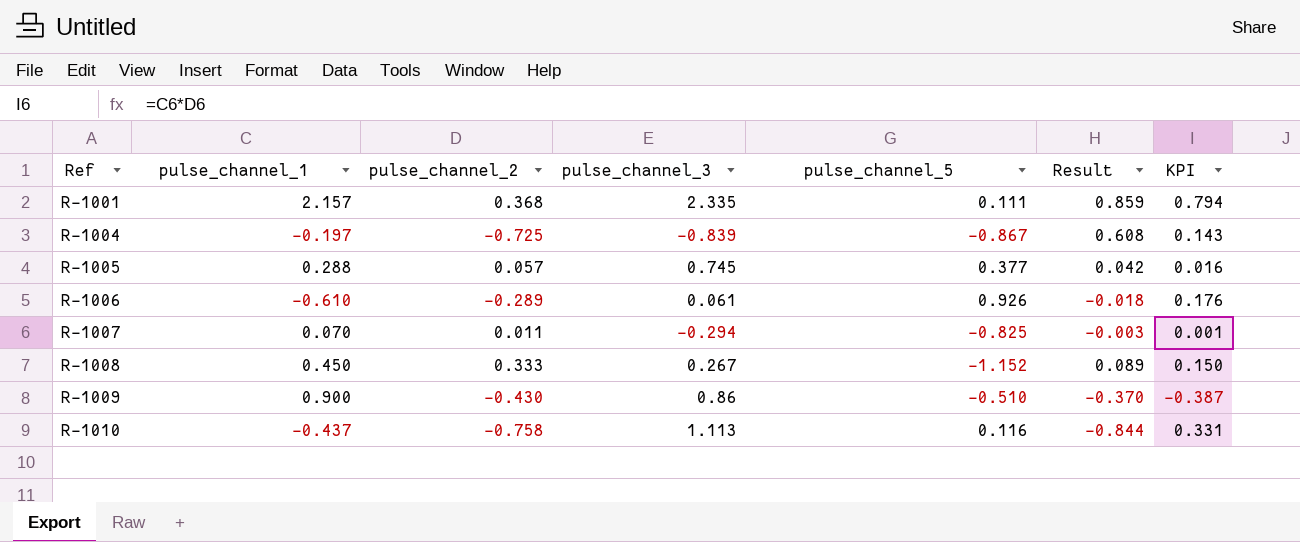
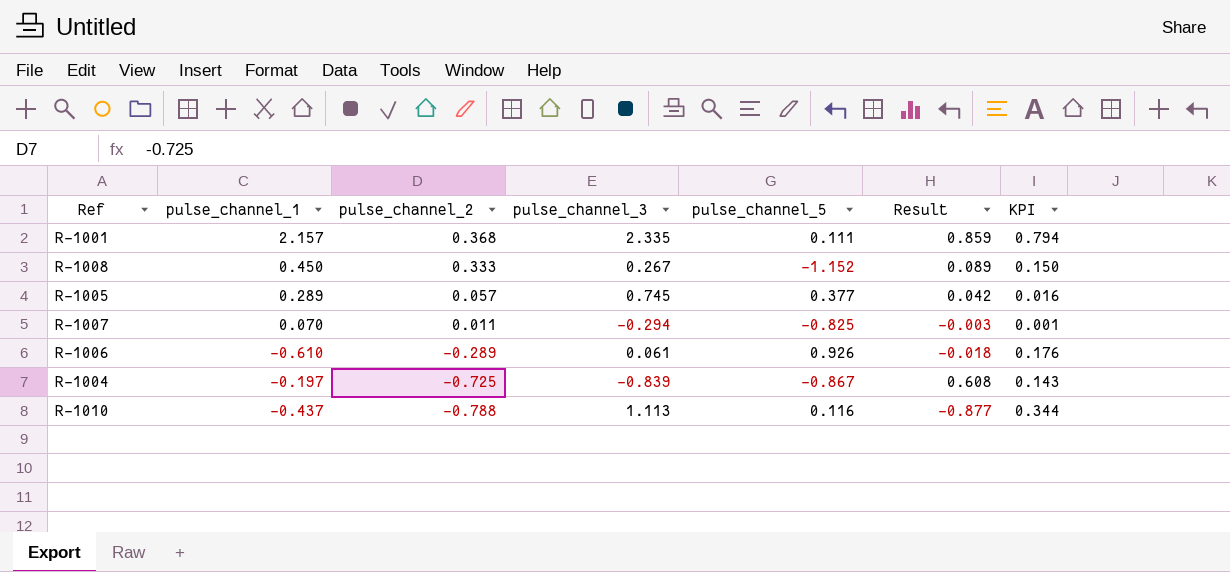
row order: Ref ascending -> pulse_channel_2 descending
row R-1009: 0.900 | -0.430 | 0.86 | -0.510 | -0.370 | -0.387 -> none
R-1005 | pulse_channel_1: 0.288 -> 0.289
R-1010 | pulse_channel_2: -0.758 -> -0.788
R-1010 | Result: -0.844 -> -0.877
R-1010 | KPI: 0.331 -> 0.344

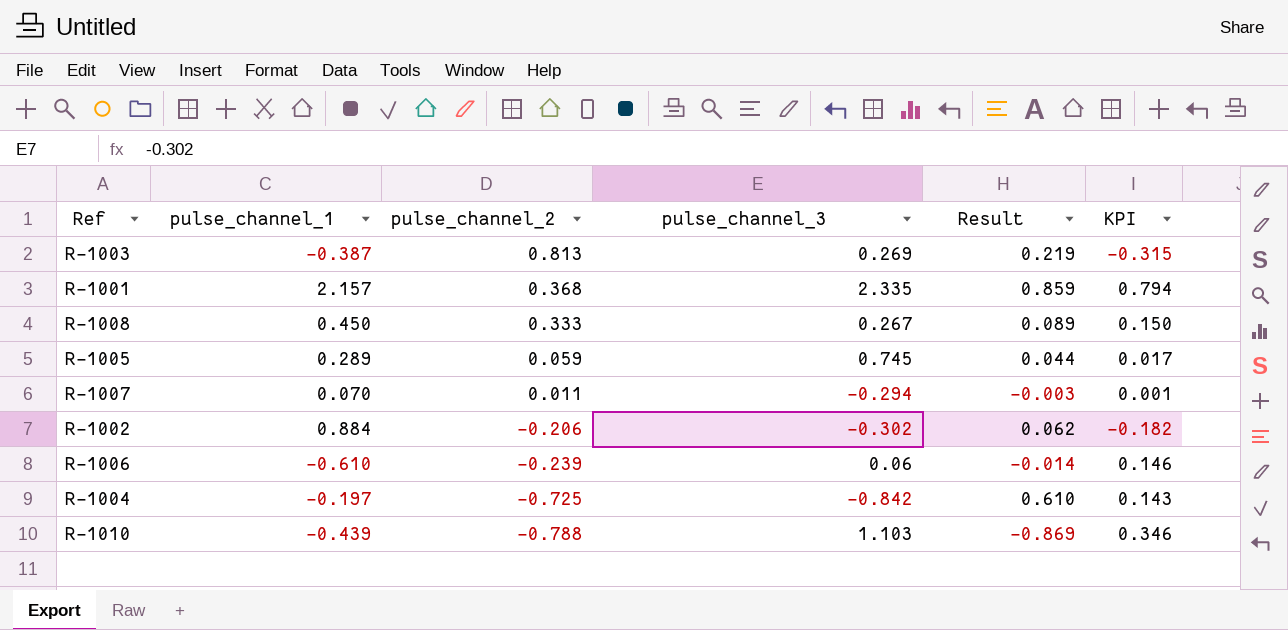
column pulse_channel_5 | position: 5 -> none
row R-1003: none -> -0.387 | 0.813 | 0.269 | 0.219 | -0.315
R-1005 | pulse_channel_2: 0.057 -> 0.059
R-1005 | Result: 0.042 -> 0.044
R-1005 | KPI: 0.016 -> 0.017
row R-1002: none -> 0.884 | -0.206 | -0.302 | 0.062 | -0.182
R-1006 | pulse_channel_2: -0.289 -> -0.239
R-1006 | pulse_channel_3: 0.061 -> 0.06
R-1006 | Result: -0.018 -> -0.014
R-1006 | KPI: 0.176 -> 0.146
R-1004 | pulse_channel_3: -0.839 -> -0.842
R-1004 | Result: 0.608 -> 0.610
R-1010 | pulse_channel_1: -0.437 -> -0.439
R-1010 | pulse_channel_3: 1.113 -> 1.103
R-1010 | Result: -0.877 -> -0.869
R-1010 | KPI: 0.344 -> 0.346

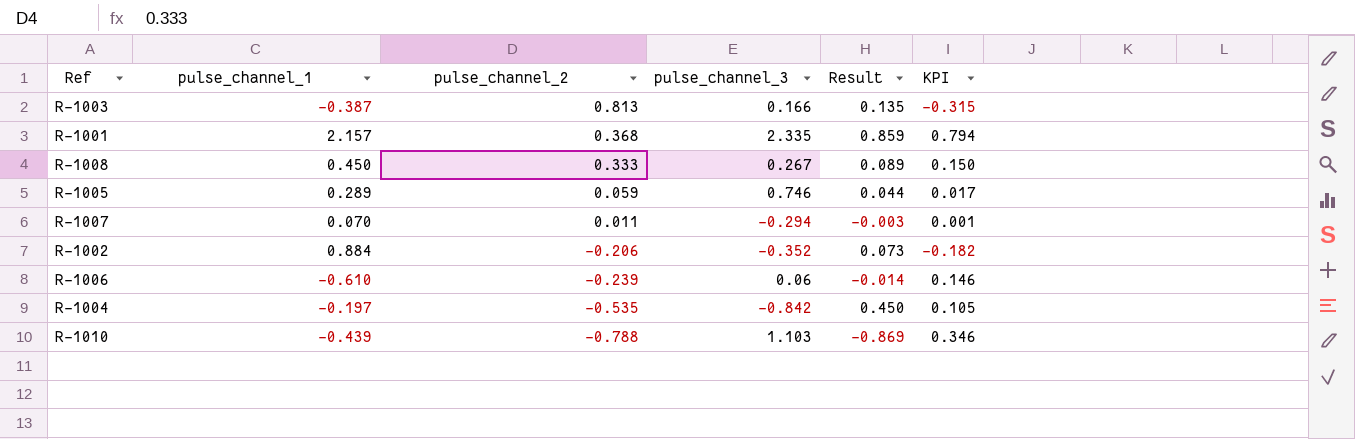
R-1003 | pulse_channel_3: 0.269 -> 0.166
R-1003 | Result: 0.219 -> 0.135
R-1005 | pulse_channel_3: 0.745 -> 0.746
R-1002 | pulse_channel_3: -0.302 -> -0.352
R-1002 | Result: 0.062 -> 0.073
R-1004 | pulse_channel_2: -0.725 -> -0.535
R-1004 | Result: 0.610 -> 0.450
R-1004 | KPI: 0.143 -> 0.105

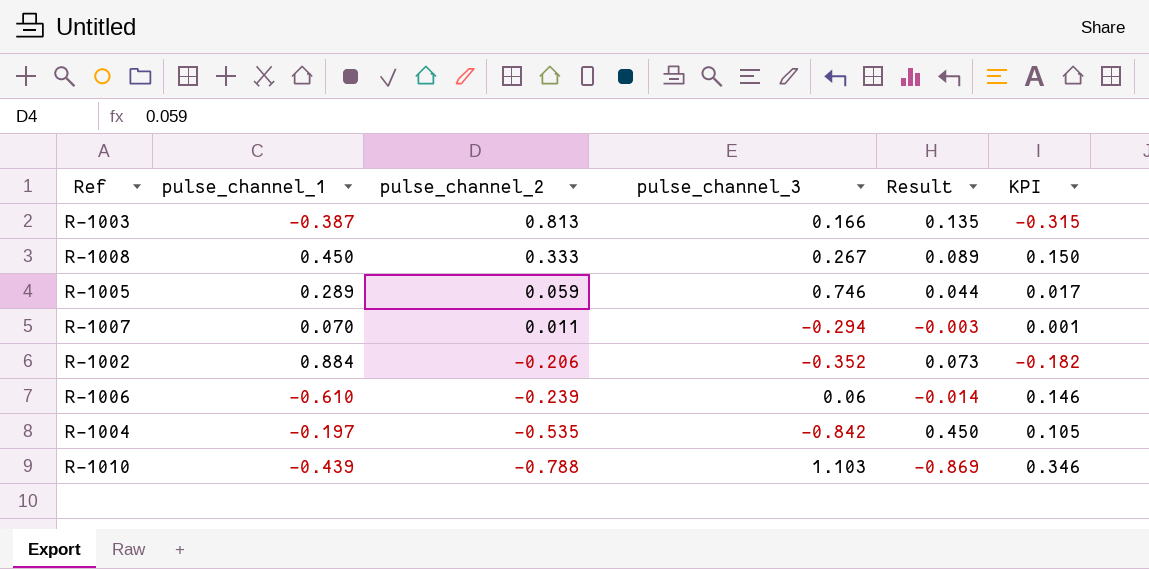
row R-1001: 2.157 | 0.368 | 2.335 | 0.859 | 0.794 -> none

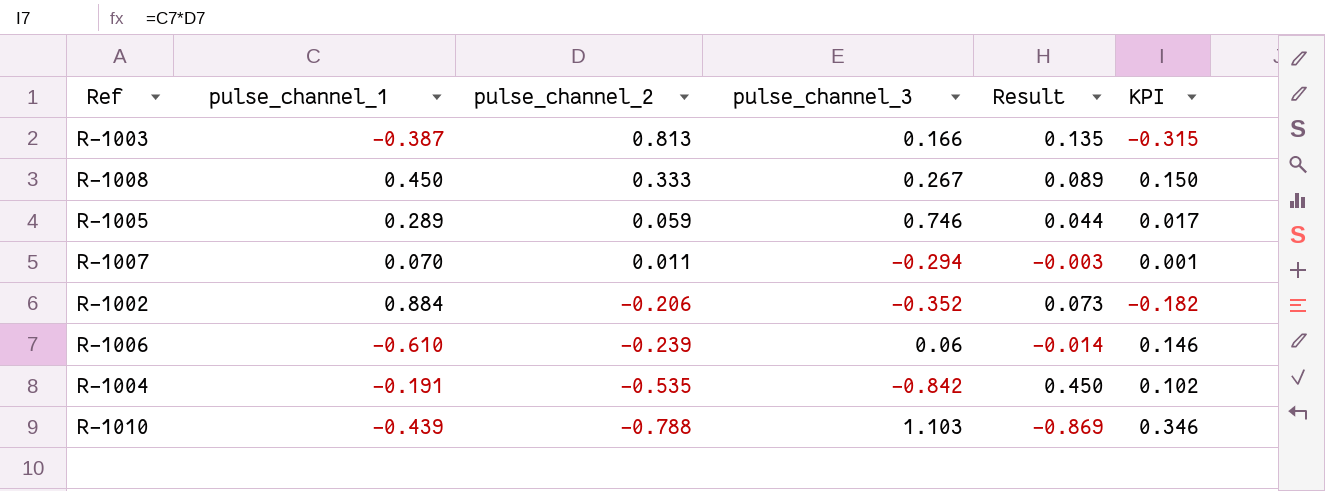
R-1004 | pulse_channel_1: -0.197 -> -0.191
R-1004 | KPI: 0.105 -> 0.102

